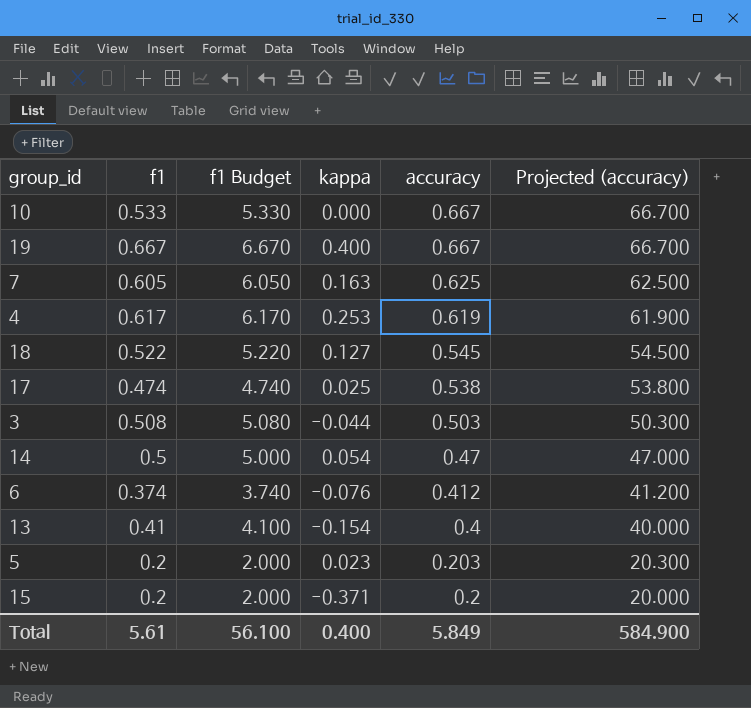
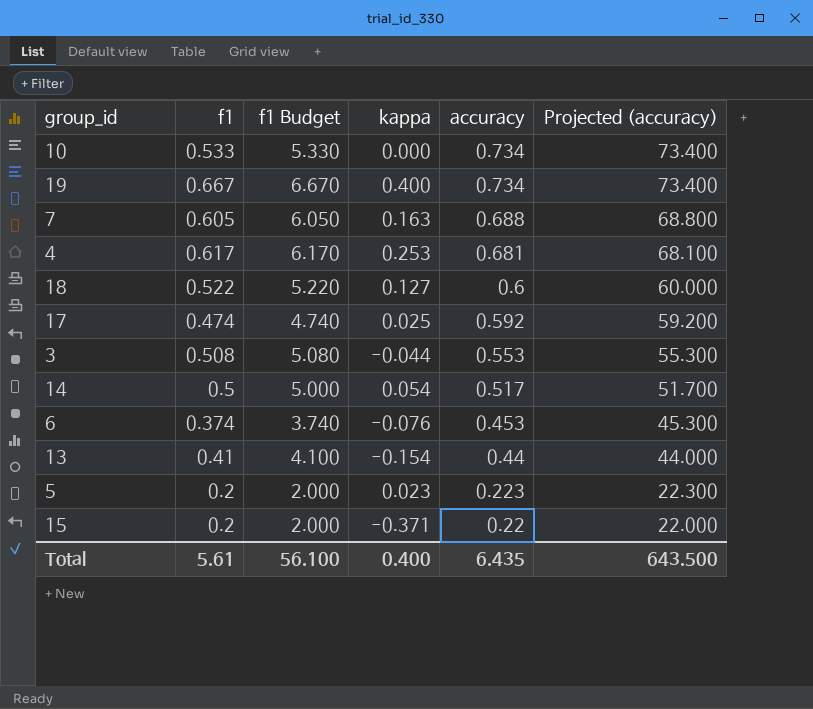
10 | accuracy: 0.667 -> 0.734
10 | Projected (accuracy): 66.700 -> 73.400
19 | accuracy: 0.667 -> 0.734
19 | Projected (accuracy): 66.700 -> 73.400
7 | accuracy: 0.625 -> 0.688
7 | Projected (accuracy): 62.500 -> 68.800
4 | accuracy: 0.619 -> 0.681
4 | Projected (accuracy): 61.900 -> 68.100
18 | accuracy: 0.545 -> 0.6
18 | Projected (accuracy): 54.500 -> 60.000
17 | accuracy: 0.538 -> 0.592
17 | Projected (accuracy): 53.800 -> 59.200
3 | accuracy: 0.503 -> 0.553
3 | Projected (accuracy): 50.300 -> 55.300
14 | accuracy: 0.47 -> 0.517
14 | Projected (accuracy): 47.000 -> 51.700
6 | accuracy: 0.412 -> 0.453
6 | Projected (accuracy): 41.200 -> 45.300
13 | accuracy: 0.4 -> 0.44
13 | Projected (accuracy): 40.000 -> 44.000
5 | accuracy: 0.203 -> 0.223
5 | Projected (accuracy): 20.300 -> 22.300
15 | accuracy: 0.2 -> 0.22
15 | Projected (accuracy): 20.000 -> 22.000
Total | accuracy: 5.849 -> 6.435
Total | Projected (accuracy): 584.900 -> 643.500

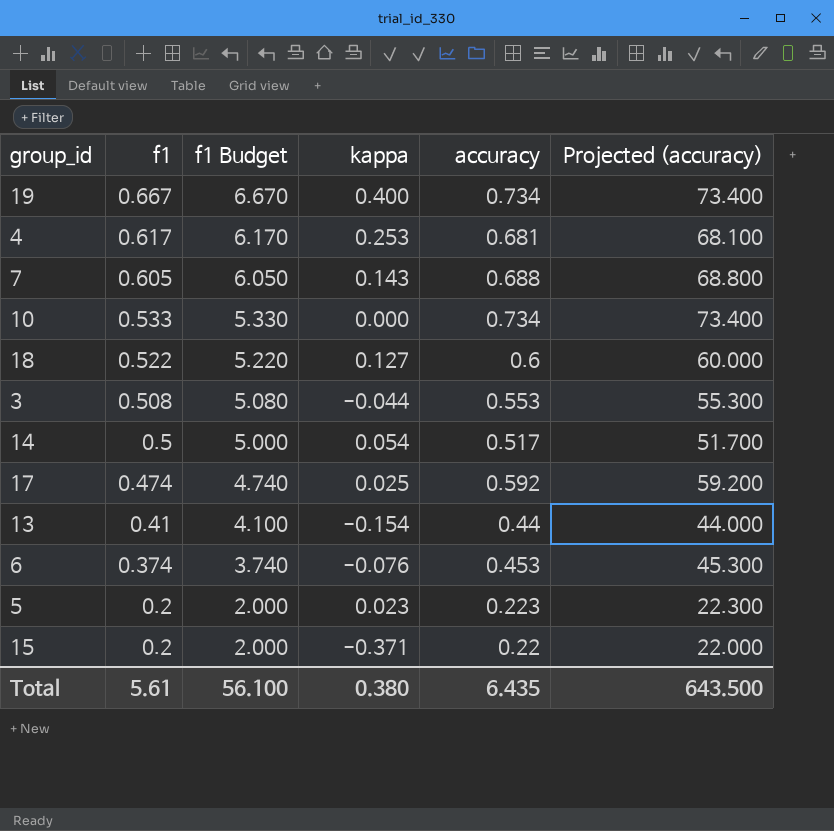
row order: accuracy descending -> f1 descending
7 | kappa: 0.163 -> 0.143
Total | kappa: 0.400 -> 0.380

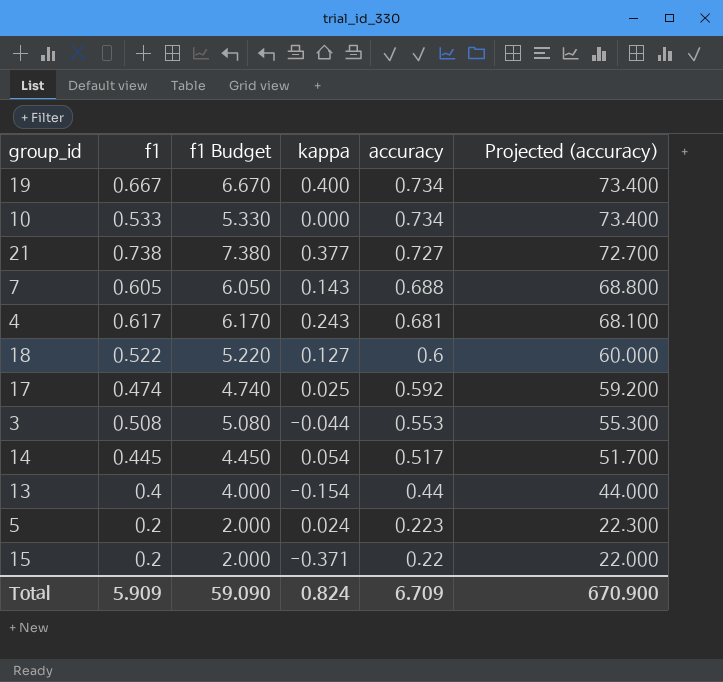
row order: f1 descending -> accuracy descending
row 6: 0.374 | 3.740 | -0.076 | 0.453 | 45.300 -> none
row 21: none -> 0.738 | 7.380 | 0.377 | 0.727 | 72.700
4 | kappa: 0.253 -> 0.243
14 | f1: 0.5 -> 0.445
14 | f1 Budget: 5.000 -> 4.450
13 | f1: 0.41 -> 0.4
13 | f1 Budget: 4.100 -> 4.000
5 | kappa: 0.023 -> 0.024
Total | f1: 5.61 -> 5.909
Total | f1 Budget: 56.100 -> 59.090
Total | kappa: 0.380 -> 0.824
Total | accuracy: 6.435 -> 6.709
Total | Projected (accuracy): 643.500 -> 670.900

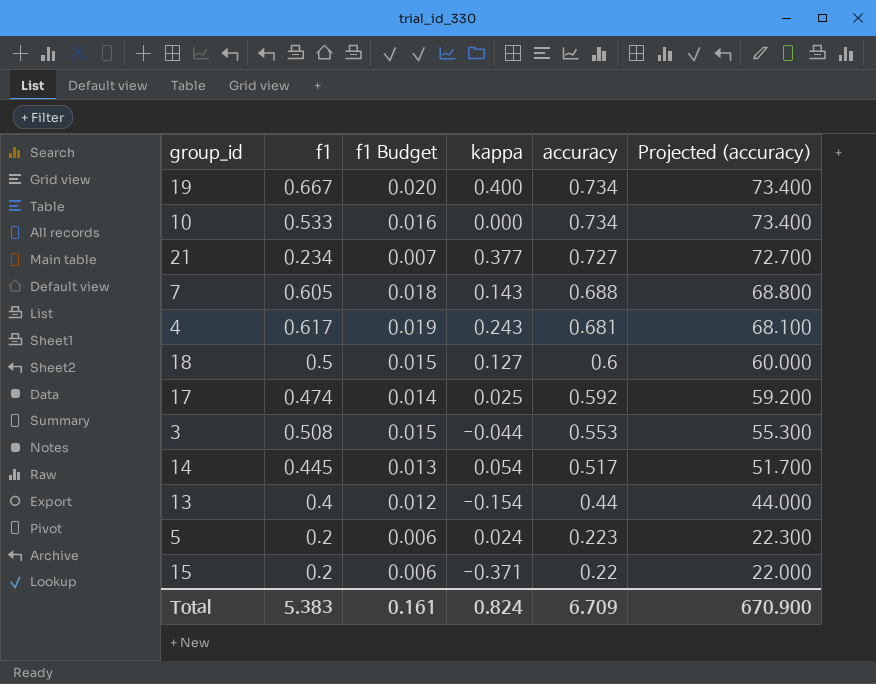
column f1 Budget | formula: [f1] * 10 -> [f1] * 0.03
21 | f1: 0.738 -> 0.234
18 | f1: 0.522 -> 0.5
Total | f1: 5.909 -> 5.383
Total | f1 Budget: 59.090 -> 0.161

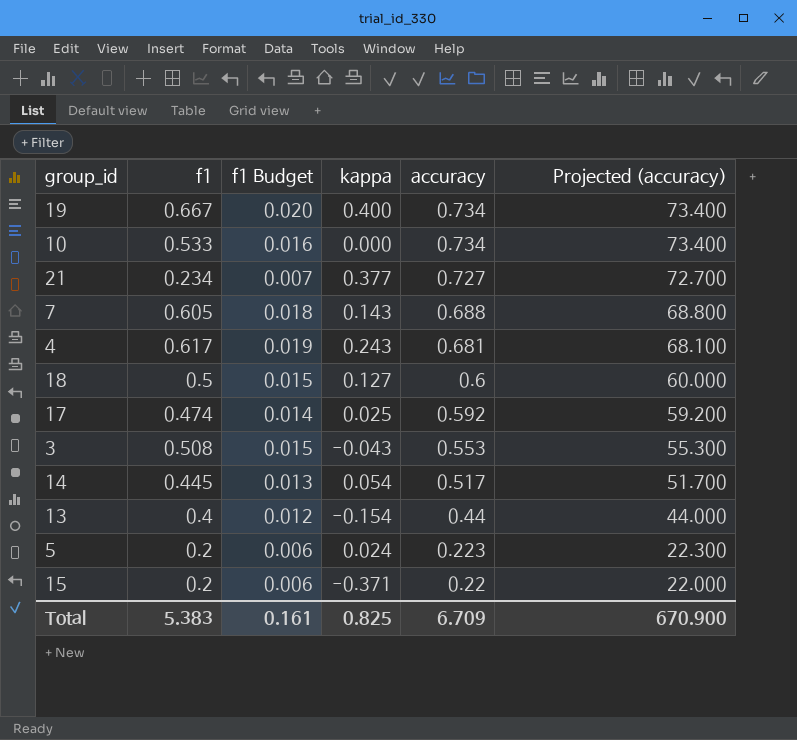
3 | kappa: -0.044 -> -0.043
Total | kappa: 0.824 -> 0.825

